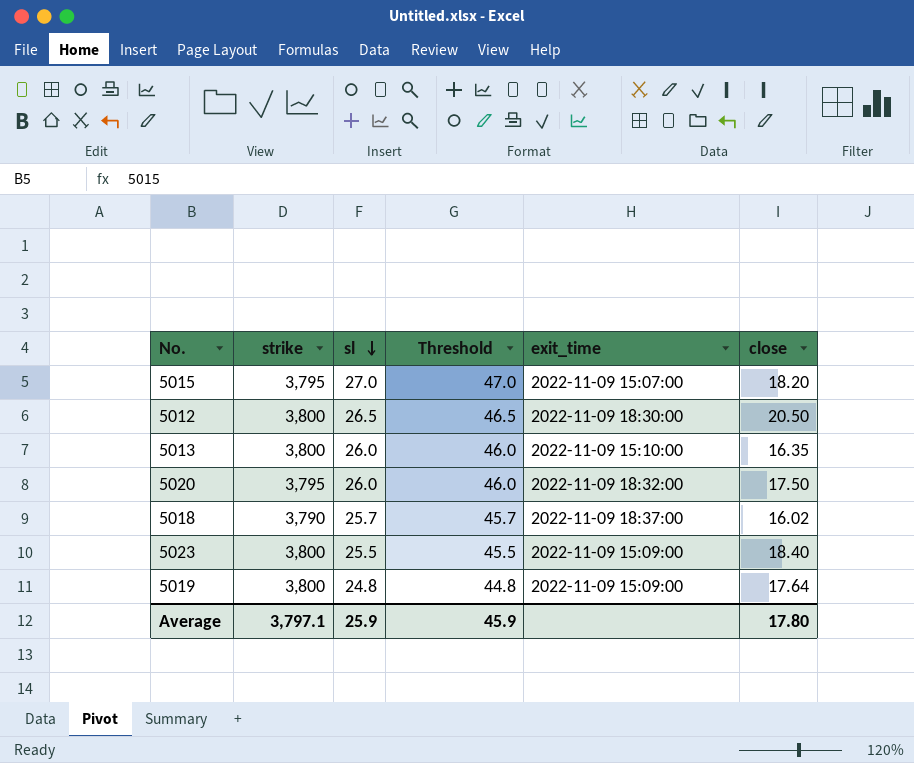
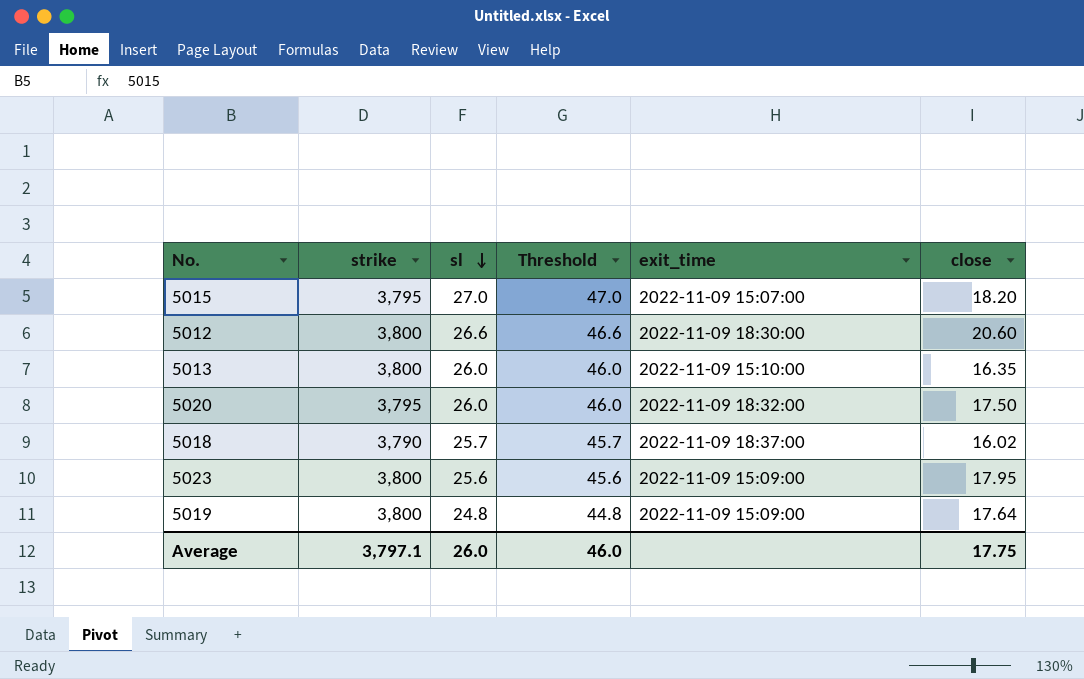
5012 | sl: 26.5 -> 26.6
5012 | Threshold: 46.5 -> 46.6
5012 | close: 20.50 -> 20.60
5023 | sl: 25.5 -> 25.6
5023 | Threshold: 45.5 -> 45.6
5023 | close: 18.40 -> 17.95
Average | sl: 25.9 -> 26.0
Average | Threshold: 45.9 -> 46.0
Average | close: 17.80 -> 17.75

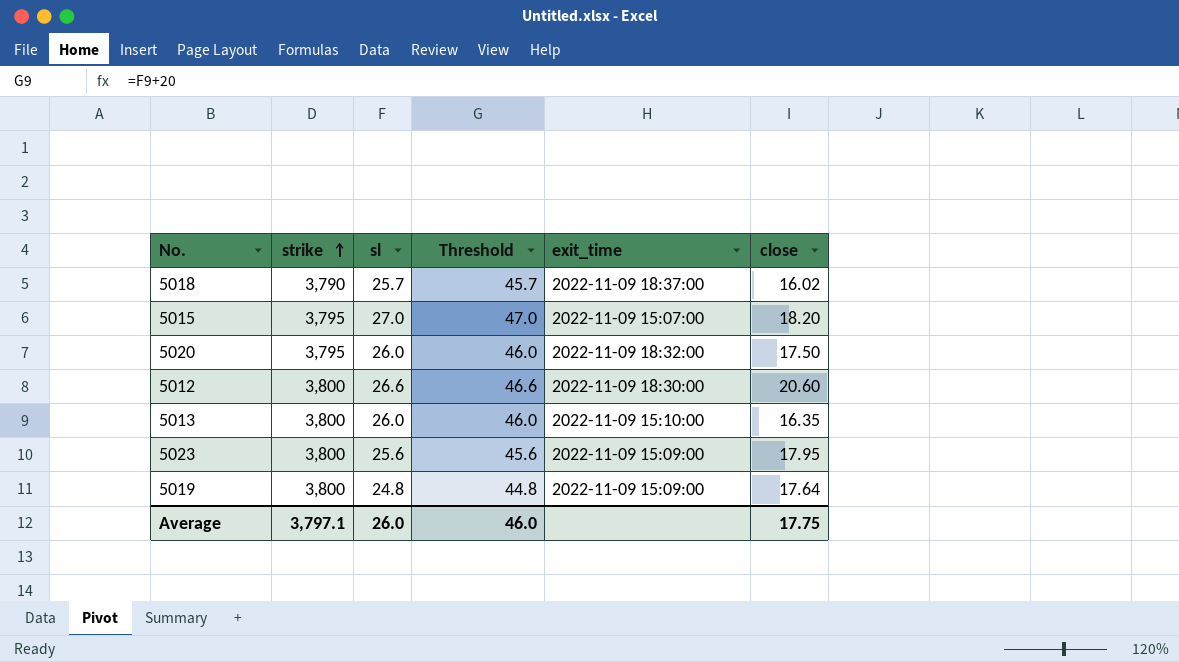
row order: sl descending -> strike ascending

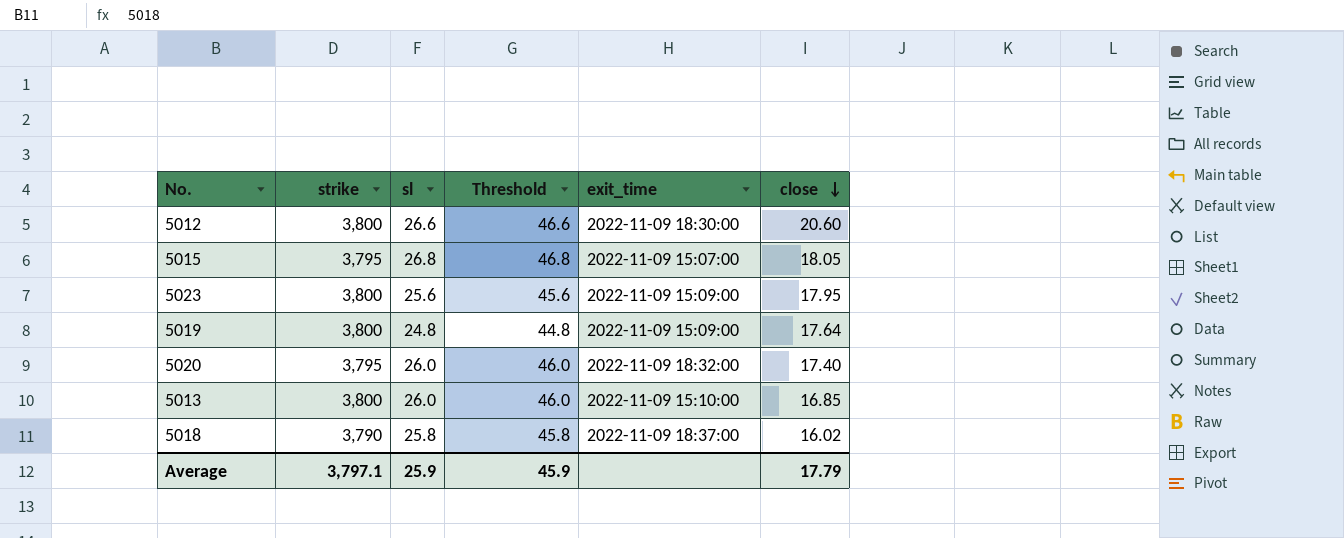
row order: strike ascending -> close descending
5015 | sl: 27.0 -> 26.8
5015 | Threshold: 47.0 -> 46.8
5015 | close: 18.20 -> 18.05
5020 | close: 17.50 -> 17.40
5013 | close: 16.35 -> 16.85
5018 | sl: 25.7 -> 25.8
5018 | Threshold: 45.7 -> 45.8
Average | sl: 26.0 -> 25.9
Average | Threshold: 46.0 -> 45.9
Average | close: 17.75 -> 17.79

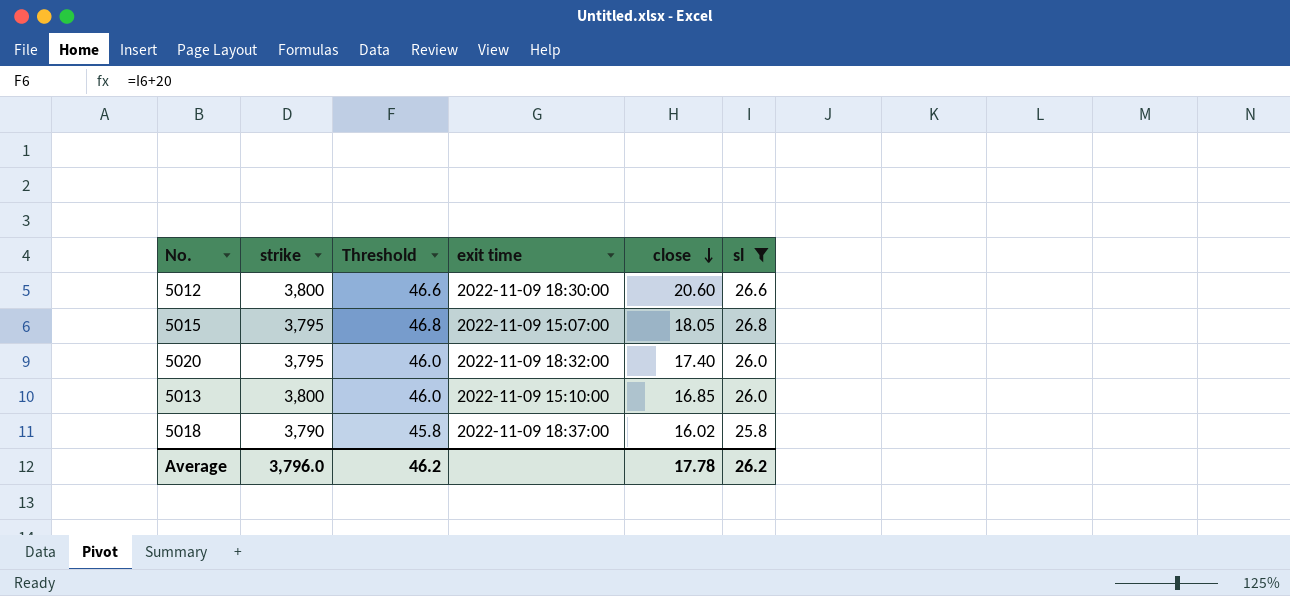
filter: none -> sl >= 25.8
column name: exit_time -> exit time
column sl | position: 3 -> 6
Average | strike: 3,797.1 -> 3,796.0
Average | Threshold: 45.9 -> 46.2
Average | close: 17.79 -> 17.78
Average | sl: 25.9 -> 26.2

